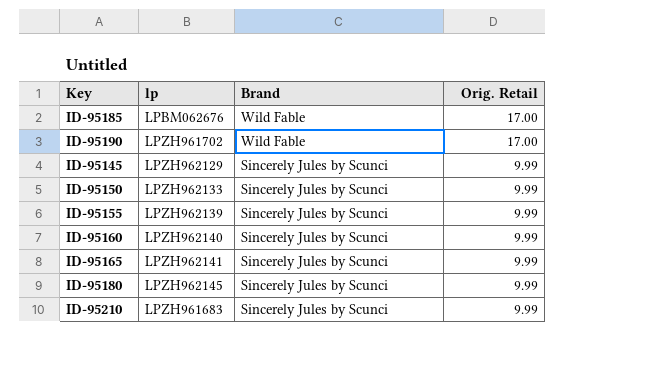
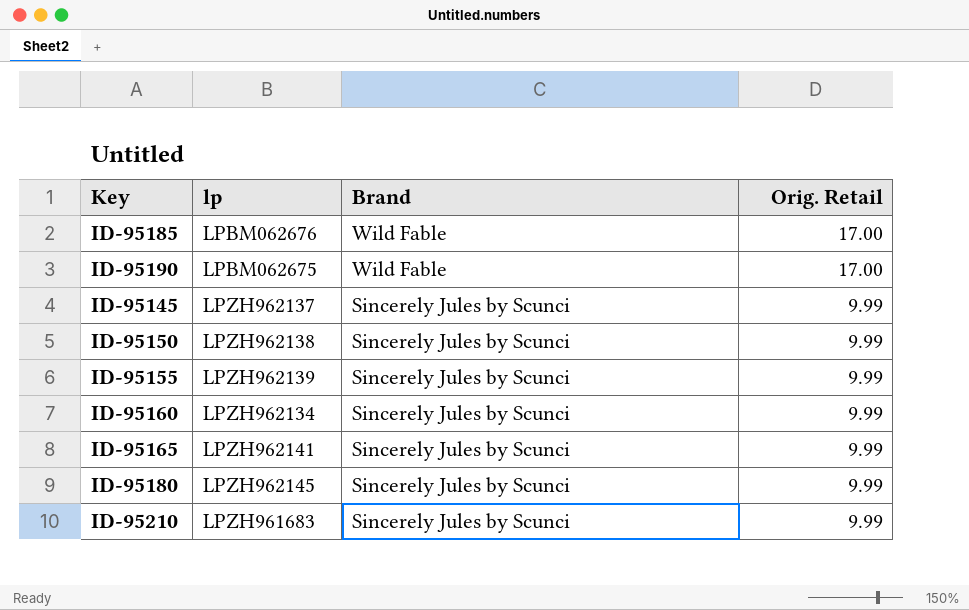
ID-95190 | lp: LPZH961702 -> LPBM062675
ID-95145 | lp: LPZH962129 -> LPZH962137
ID-95150 | lp: LPZH962133 -> LPZH962138
ID-95160 | lp: LPZH962140 -> LPZH962134

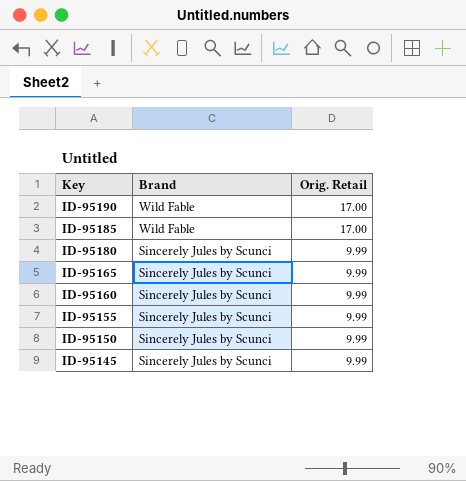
row order: Brand descending -> Key descending
column lp | position: 2 -> none
row ID-95210: LPZH961683 | Sincerely Jules by Scunci | 9.99 -> none

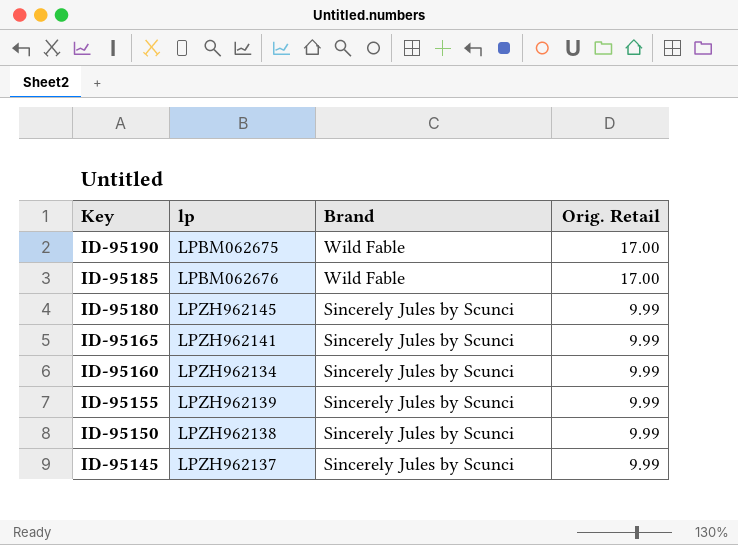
column lp | position: none -> 2

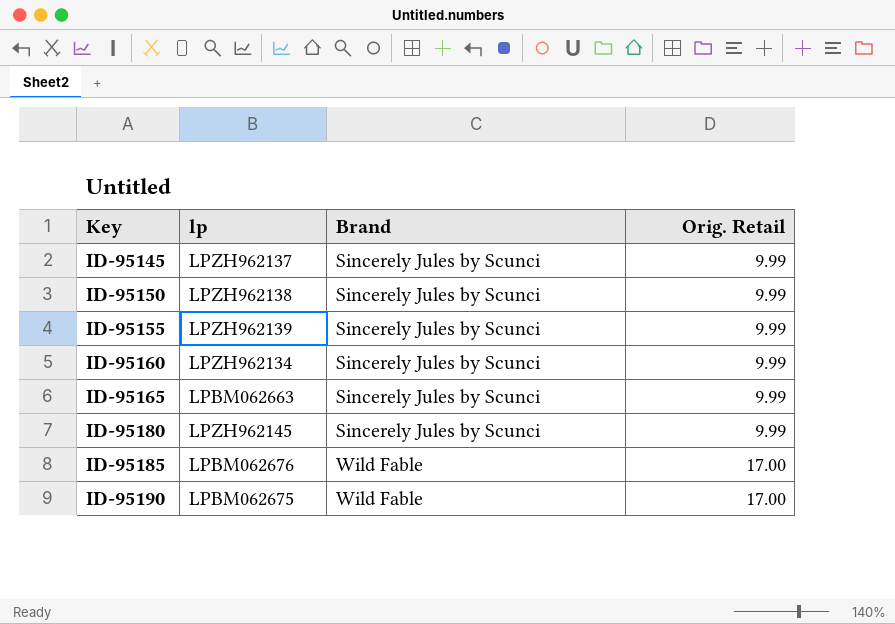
row order: Key descending -> Key ascending
ID-95165 | lp: LPZH962141 -> LPBM062663

